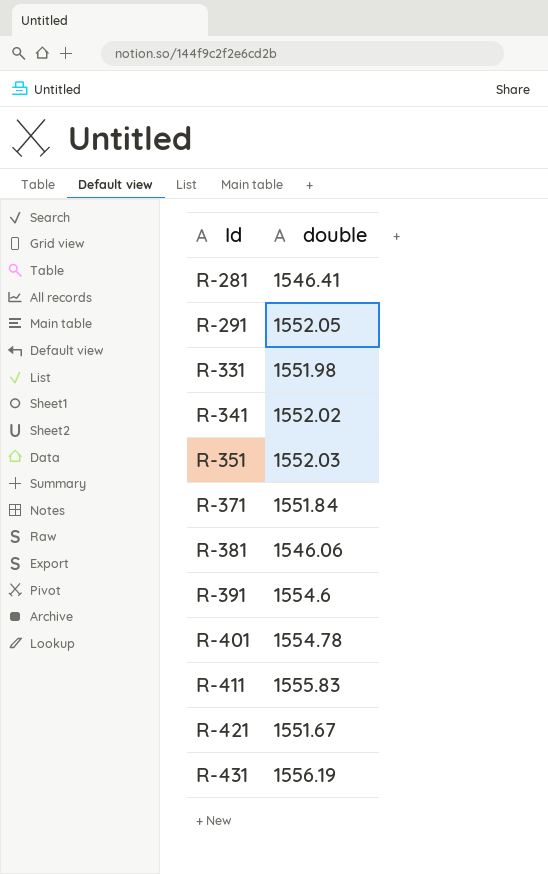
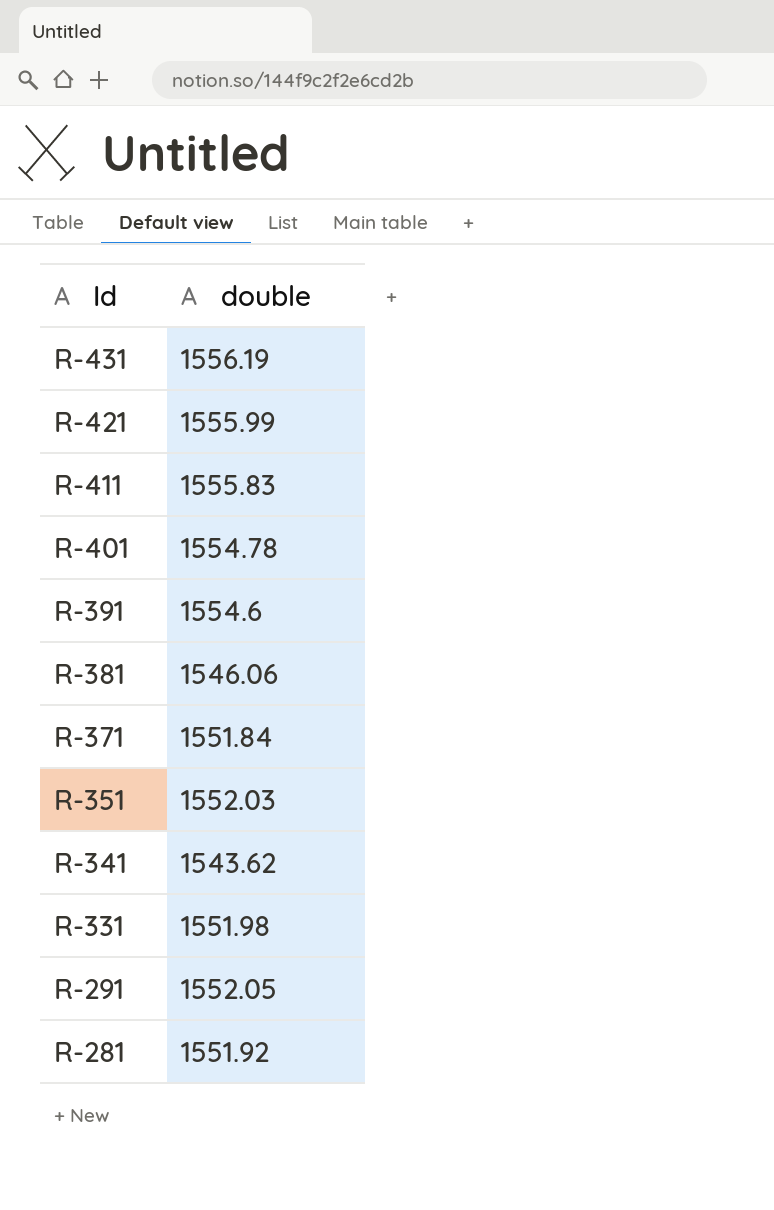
row order: Id ascending -> Id descending
R-421 | double: 1551.67 -> 1555.99
R-341 | double: 1552.02 -> 1543.62
R-281 | double: 1546.41 -> 1551.92

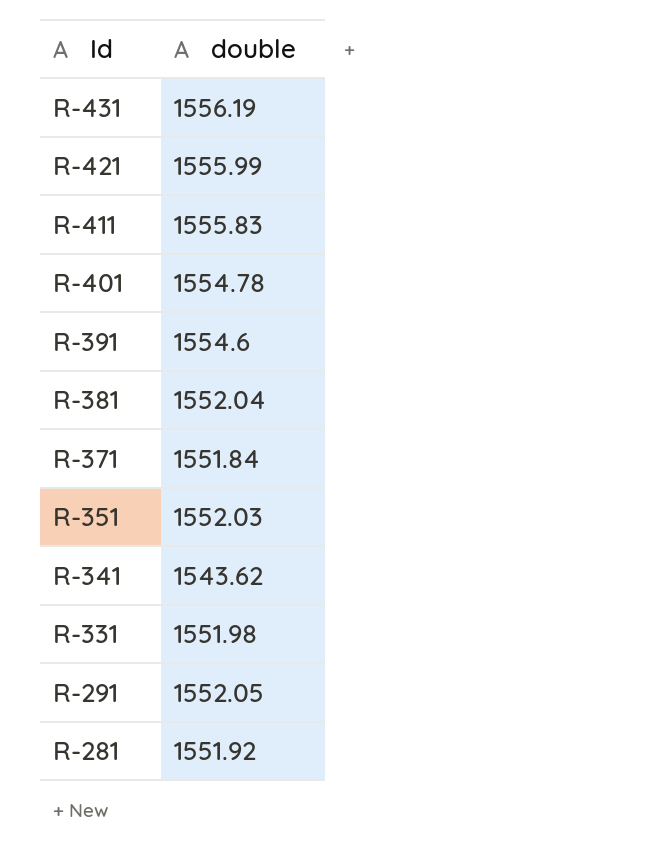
R-381 | double: 1546.06 -> 1552.04

